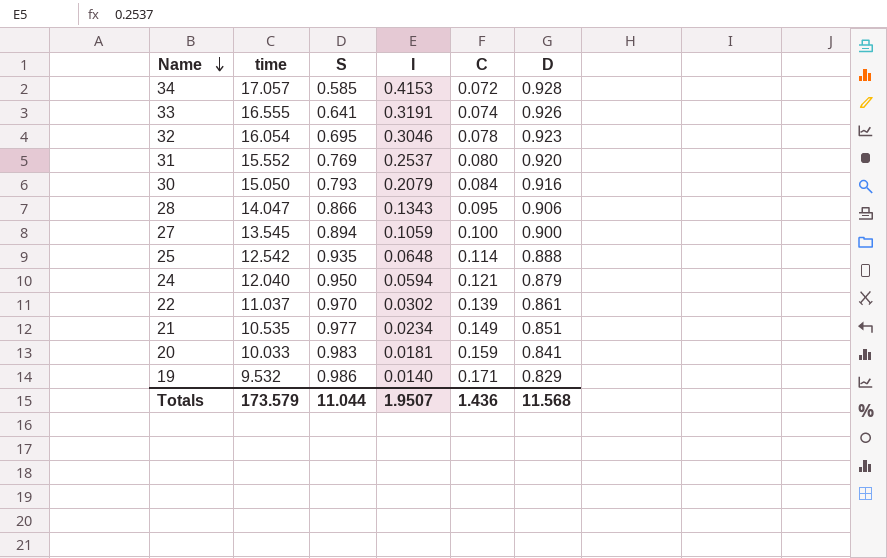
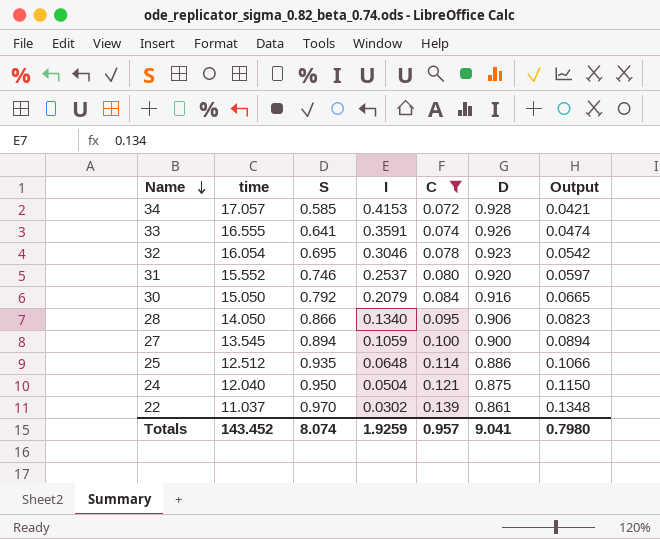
filter: none -> C <= 0.139
column Output | formula: none -> [S] * [C]
33 | I: 0.3191 -> 0.3591
31 | S: 0.769 -> 0.746
30 | S: 0.793 -> 0.792
28 | time: 14.047 -> 14.050
28 | I: 0.1343 -> 0.1340
25 | time: 12.542 -> 12.512
25 | D: 0.888 -> 0.886
24 | I: 0.0594 -> 0.0504
24 | D: 0.879 -> 0.875
Totals | time: 173.579 -> 143.452
Totals | S: 11.044 -> 8.074
Totals | I: 1.9507 -> 1.9259
Totals | C: 1.436 -> 0.957
Totals | D: 11.568 -> 9.041

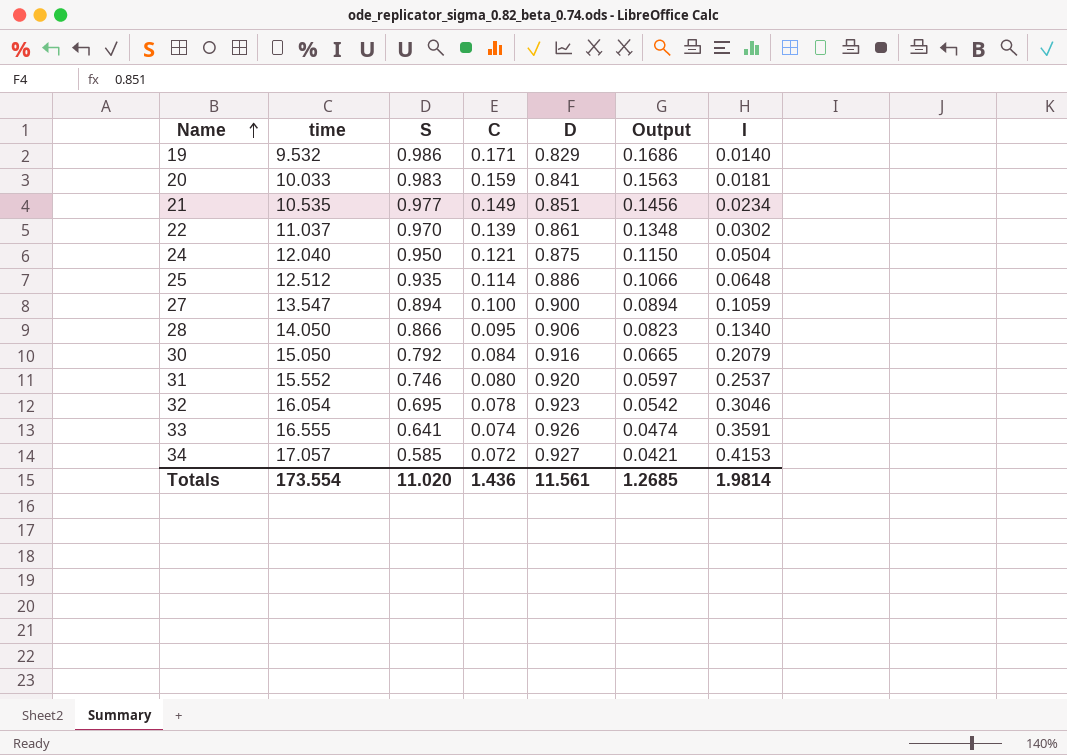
filter: C <= 0.139 -> none
row order: Name descending -> Name ascending
column I | position: 4 -> 7
27 | time: 13.545 -> 13.547
34 | D: 0.928 -> 0.927
Totals | time: 143.452 -> 173.554
Totals | S: 8.074 -> 11.020
Totals | C: 0.957 -> 1.436
Totals | D: 9.041 -> 11.561
Totals | Output: 0.7980 -> 1.2685
Totals | I: 1.9259 -> 1.9814

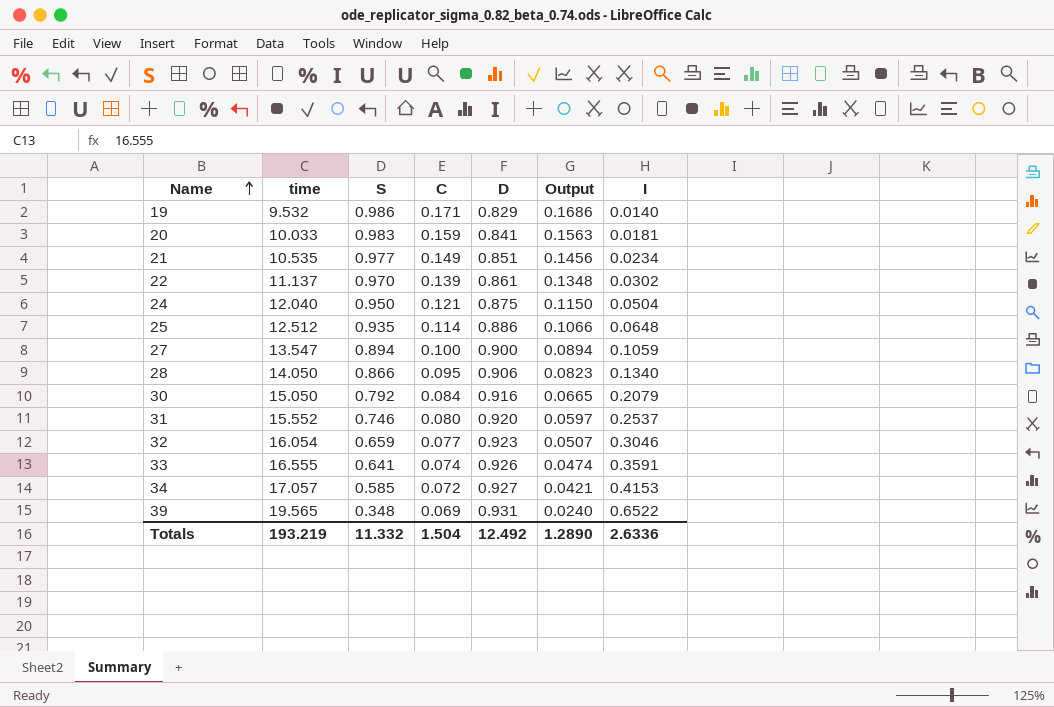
22 | time: 11.037 -> 11.137
32 | S: 0.695 -> 0.659
32 | C: 0.078 -> 0.077
32 | Output: 0.0542 -> 0.0507
row 39: none -> 19.565 | 0.348 | 0.069 | 0.931 | 0.0240 | 0.6522
Totals | time: 173.554 -> 193.219
Totals | S: 11.020 -> 11.332
Totals | C: 1.436 -> 1.504
Totals | D: 11.561 -> 12.492
Totals | Output: 1.2685 -> 1.2890
Totals | I: 1.9814 -> 2.6336

